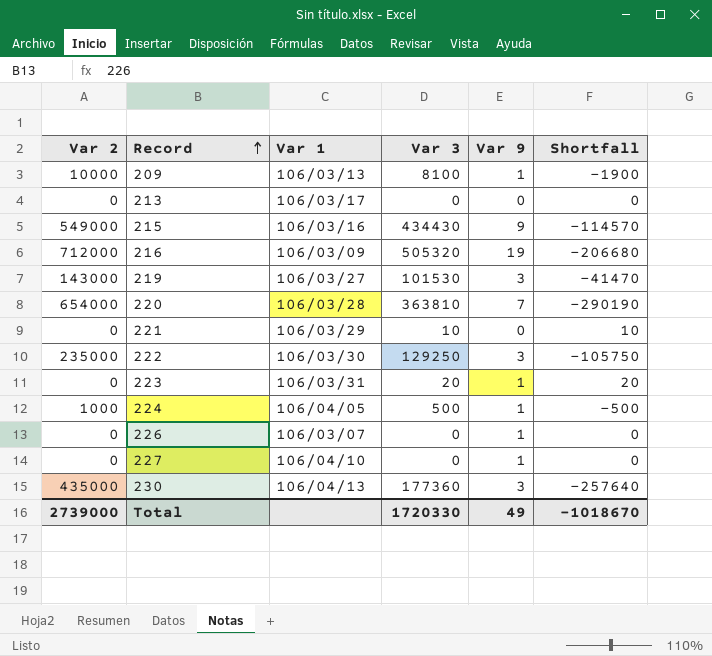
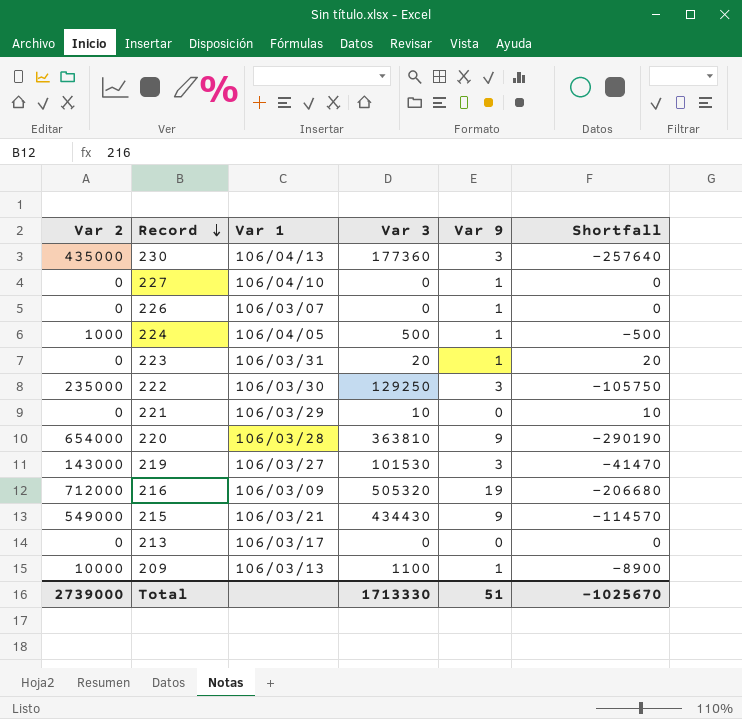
row order: Record ascending -> Record descending
220 | Var 9: 7 -> 9
215 | Var 1: 106/03/16 -> 106/03/21
209 | Var 3: 8100 -> 1100
209 | Shortfall: -1900 -> -8900
Total | Var 3: 1720330 -> 1713330
Total | Var 9: 49 -> 51
Total | Shortfall: -1018670 -> -1025670

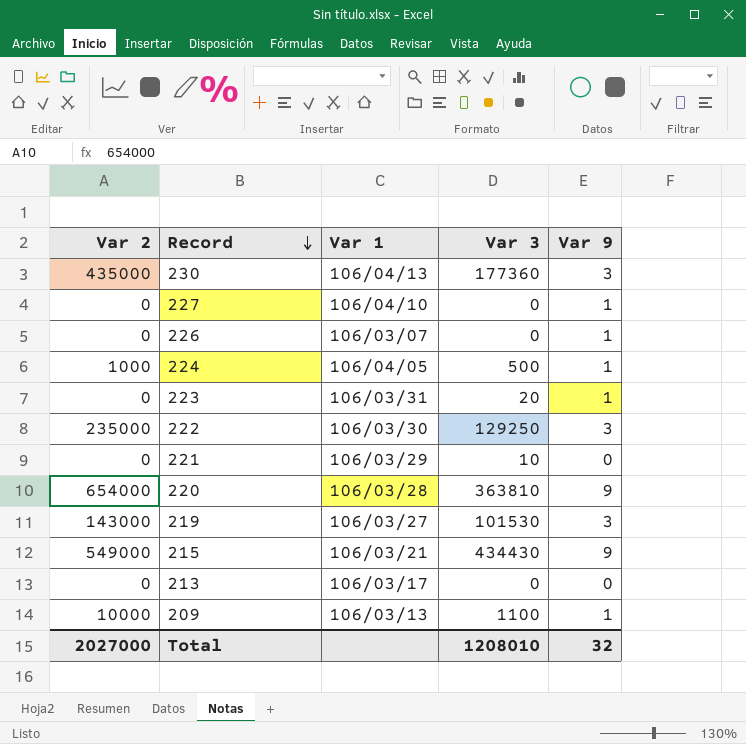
column Shortfall | formula: [Var 3] - [Var 2] -> none
row 216: 712000 | 106/03/09 | 505320 | 19 | -206680 -> none
Total | Var 2: 2739000 -> 2027000
Total | Var 3: 1713330 -> 1208010
Total | Var 9: 51 -> 32

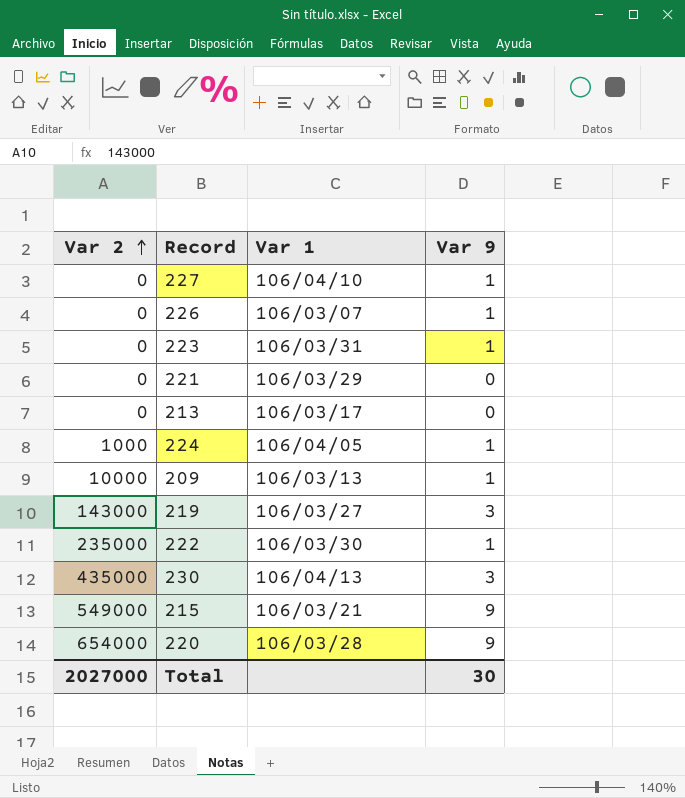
row order: Record descending -> Var 2 ascending
column Var 3 | position: 4 -> none
222 | Var 9: 3 -> 1
Total | Var 9: 32 -> 30

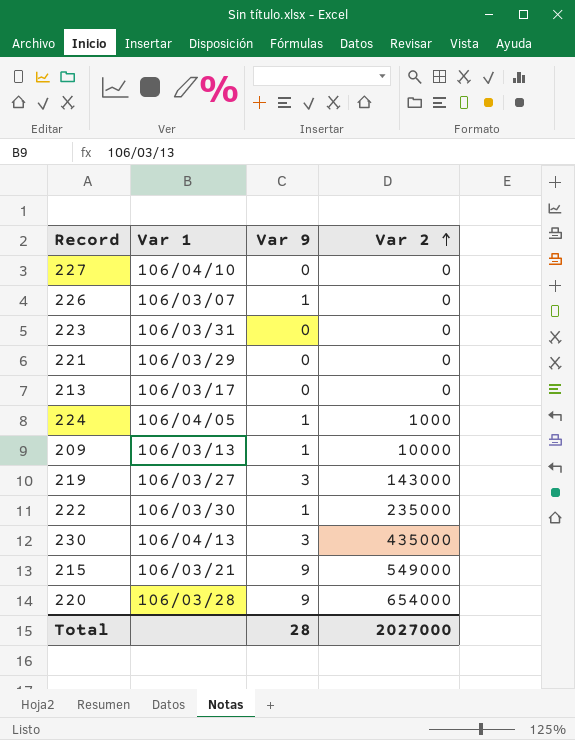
column Var 2 | position: 1 -> 4
227 | Var 9: 1 -> 0
223 | Var 9: 1 -> 0
Total | Var 9: 30 -> 28

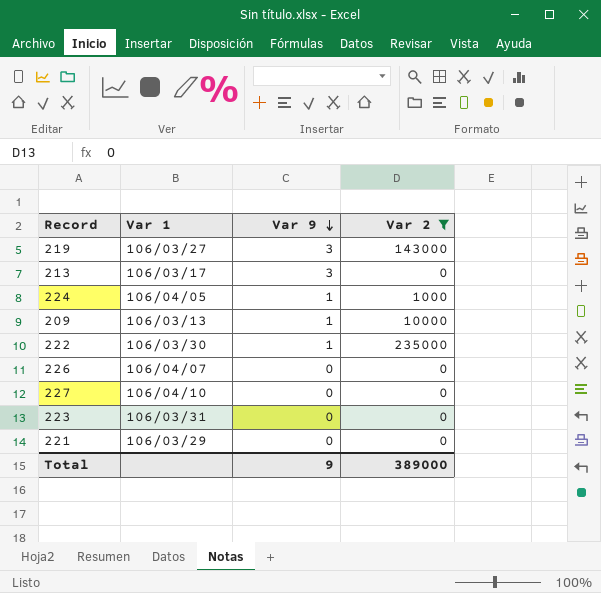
filter: none -> Var 2 <= 235000
row order: Var 2 ascending -> Var 9 descending
213 | Var 9: 0 -> 3
226 | Var 1: 106/03/07 -> 106/04/07
226 | Var 9: 1 -> 0
Total | Var 9: 28 -> 9
Total | Var 2: 2027000 -> 389000

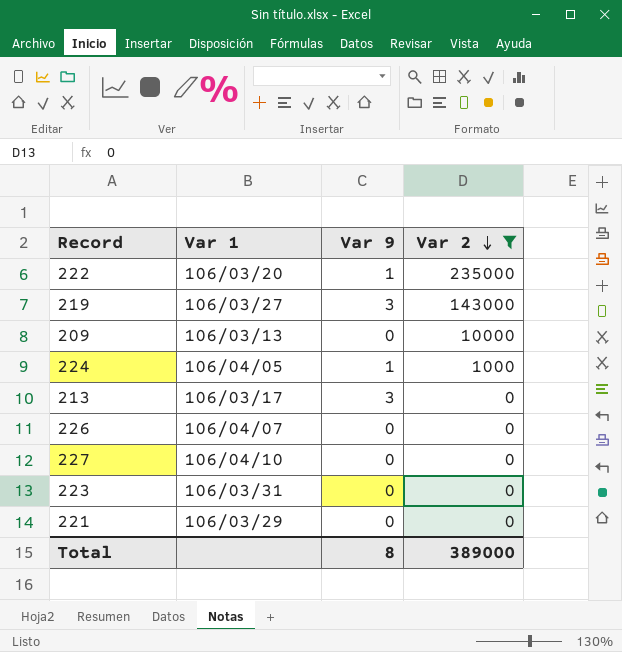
row order: Var 9 descending -> Var 2 descending
222 | Var 1: 106/03/30 -> 106/03/20
209 | Var 9: 1 -> 0
Total | Var 9: 9 -> 8

